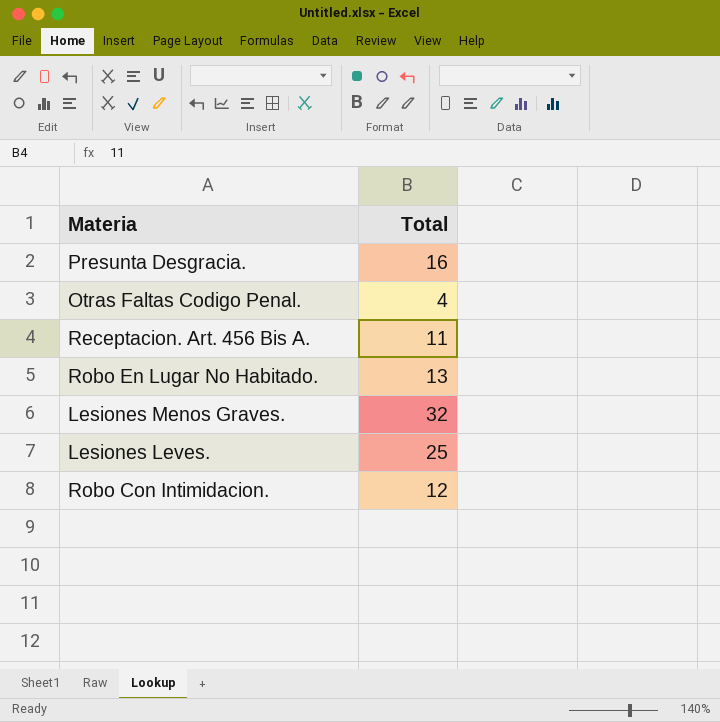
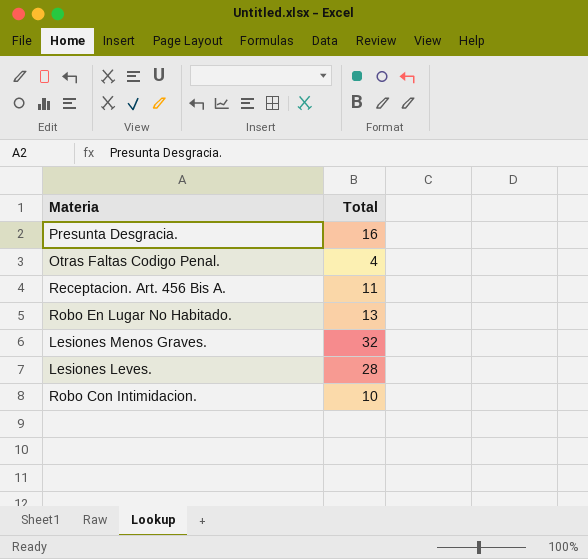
Lesiones Leves. | Total: 25 -> 28
Robo Con Intimidacion. | Total: 12 -> 10

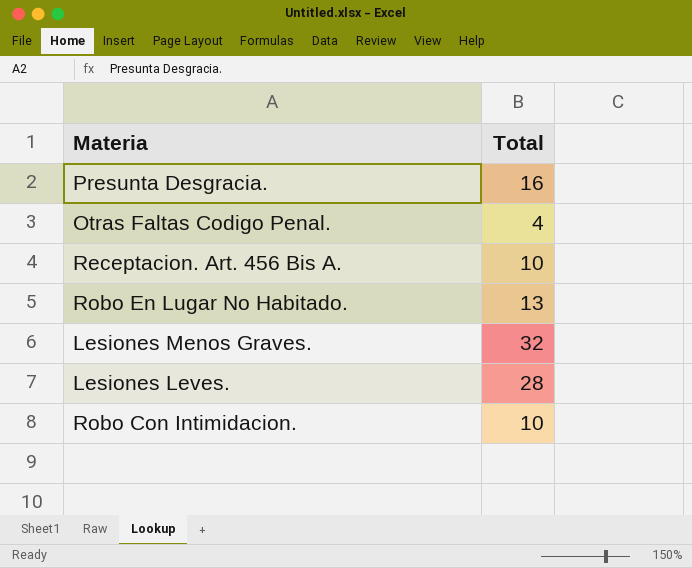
Receptacion. Art. 456 Bis A. | Total: 11 -> 10

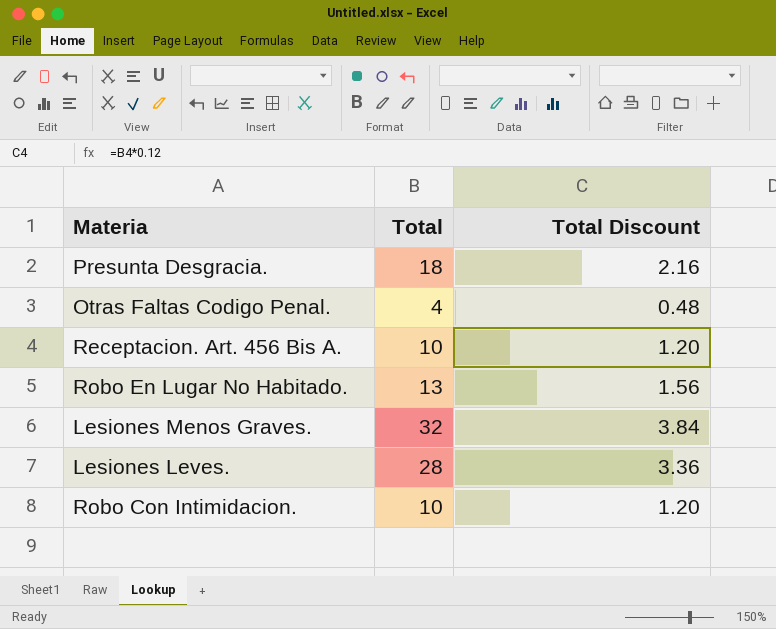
column Total Discount | formula: none -> [Total] * 0.12
Presunta Desgracia. | Total: 16 -> 18

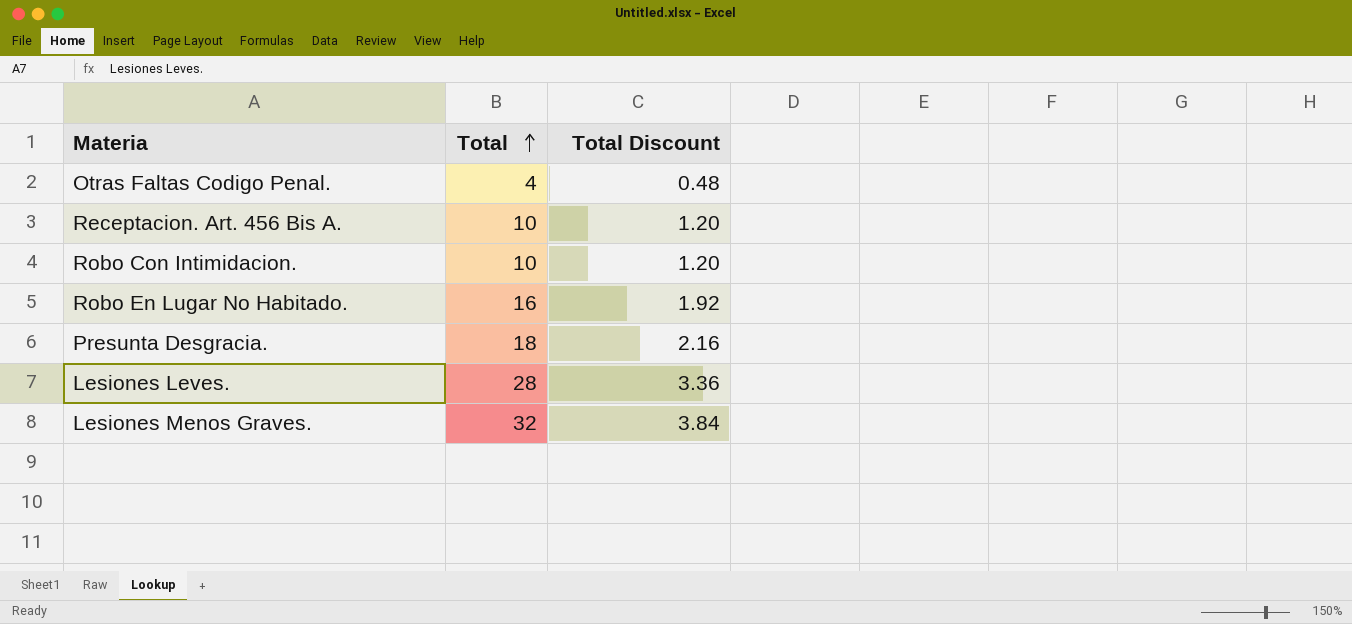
row order: none -> Total ascending
Robo En Lugar No Habitado. | Total: 13 -> 16
Robo En Lugar No Habitado. | Total Discount: 1.56 -> 1.92

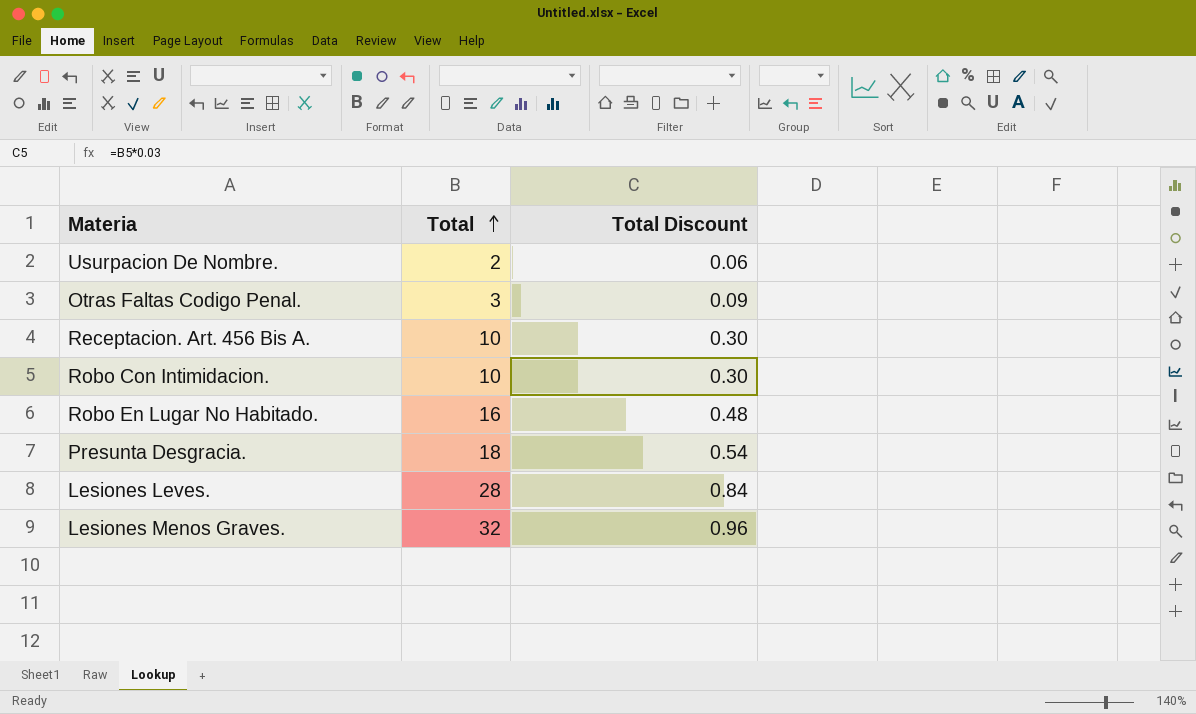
column Total Discount | formula: [Total] * 0.12 -> [Total] * 0.03
row Usurpacion De Nombre.: none -> 2 | 0.06
Otras Faltas Codigo Penal. | Total: 4 -> 3

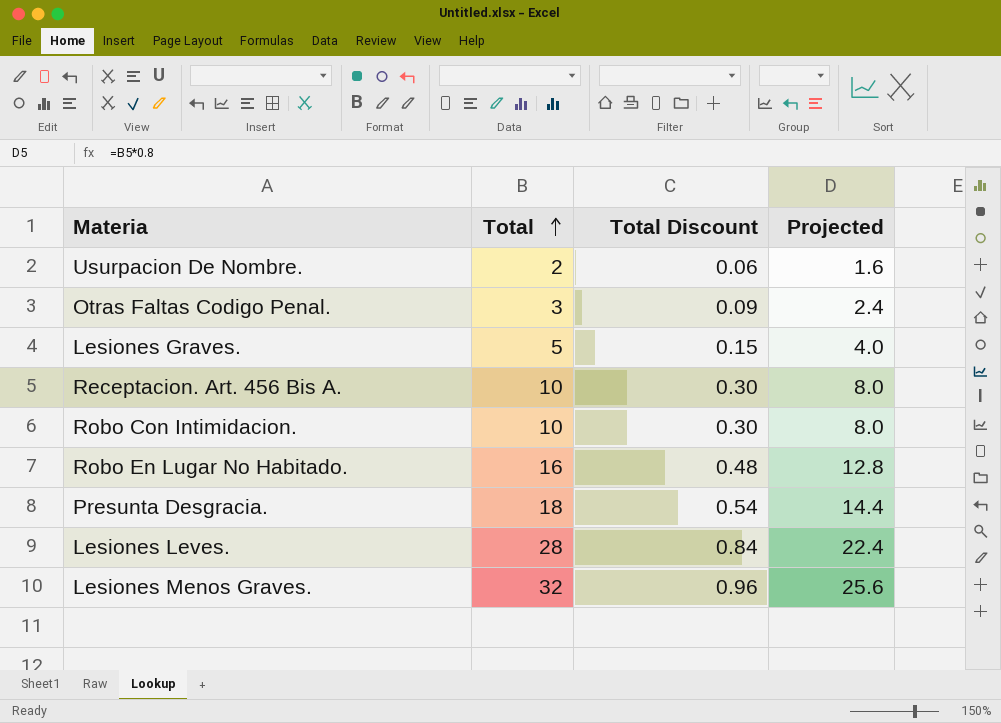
column Projected | formula: none -> [Total] * 0.8
row Lesiones Graves.: none -> 5 | 0.15 | 4.0

